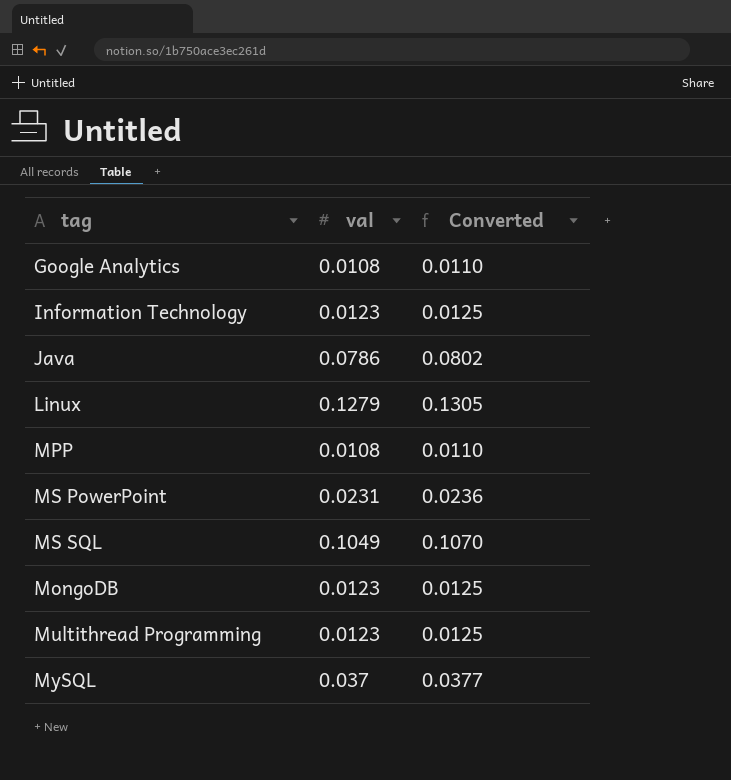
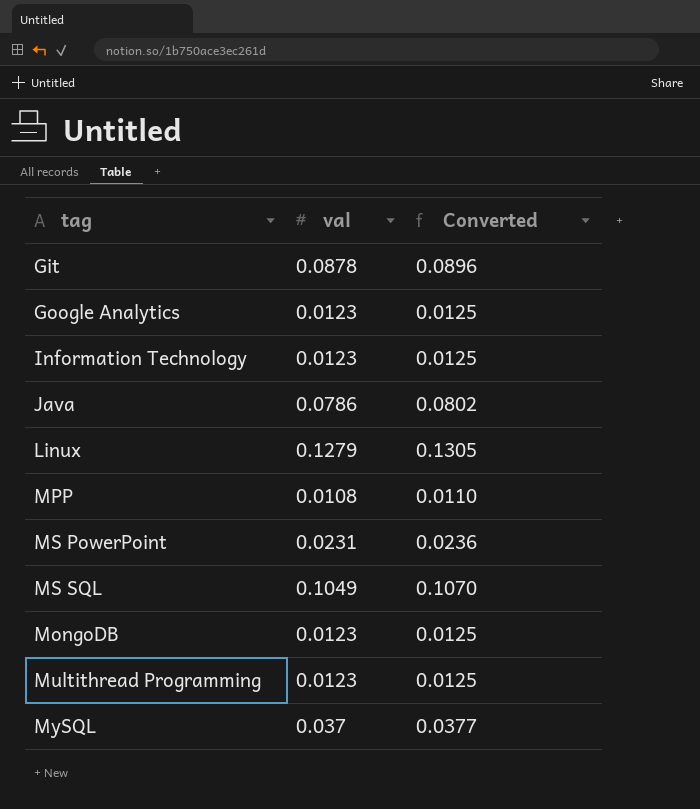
row Git: none -> 0.0878 | 0.0896
Google Analytics | val: 0.0108 -> 0.0123
Google Analytics | Converted: 0.0110 -> 0.0125

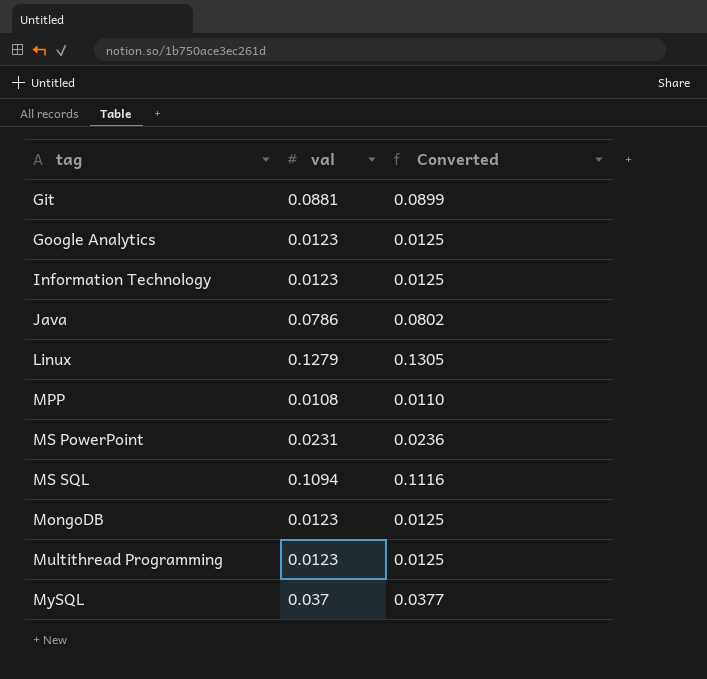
Git | val: 0.0878 -> 0.0881
Git | Converted: 0.0896 -> 0.0899
MS SQL | val: 0.1049 -> 0.1094
MS SQL | Converted: 0.1070 -> 0.1116

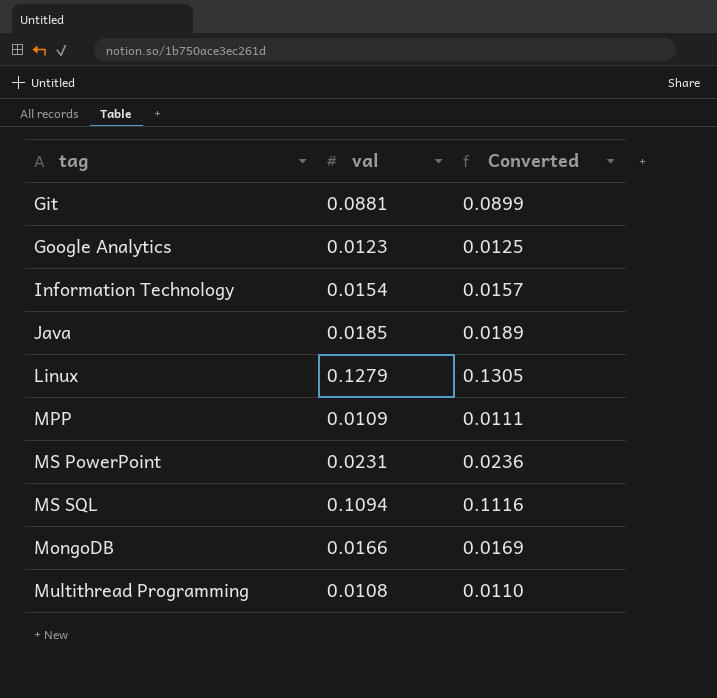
row MySQL: 0.037 | 0.0377 -> none
Information Technology | val: 0.0123 -> 0.0154
Information Technology | Converted: 0.0125 -> 0.0157
Java | val: 0.0786 -> 0.0185
Java | Converted: 0.0802 -> 0.0189
MPP | val: 0.0108 -> 0.0109
MPP | Converted: 0.0110 -> 0.0111
MongoDB | val: 0.0123 -> 0.0166
MongoDB | Converted: 0.0125 -> 0.0169
Multithread Programming | val: 0.0123 -> 0.0108
Multithread Programming | Converted: 0.0125 -> 0.0110

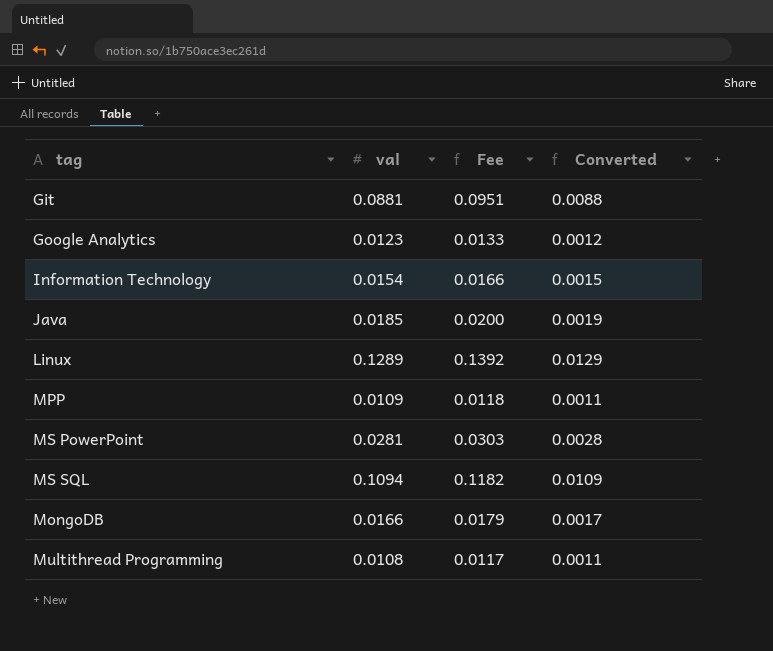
column Fee | formula: none -> [val] * 1.08
column Converted | formula: [val] * 1.02 -> [val] * 0.1
Linux | val: 0.1279 -> 0.1289
MS PowerPoint | val: 0.0231 -> 0.0281

